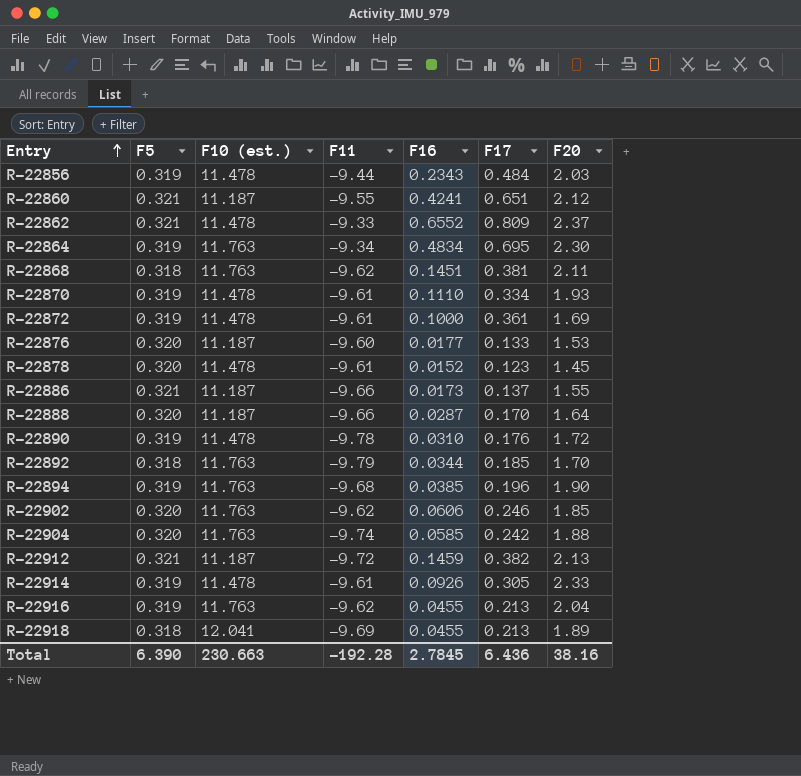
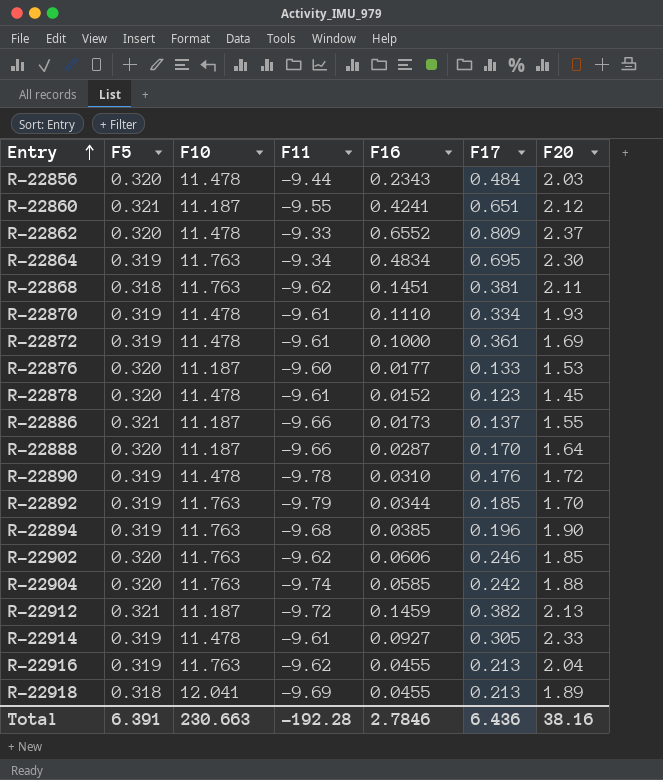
column name: F10 (est.) -> F10
R-22856 | F5: 0.319 -> 0.320
R-22862 | F5: 0.321 -> 0.320
R-22892 | F5: 0.318 -> 0.319
R-22914 | F16: 0.0926 -> 0.0927
Total | F5: 6.390 -> 6.391
Total | F16: 2.7845 -> 2.7846

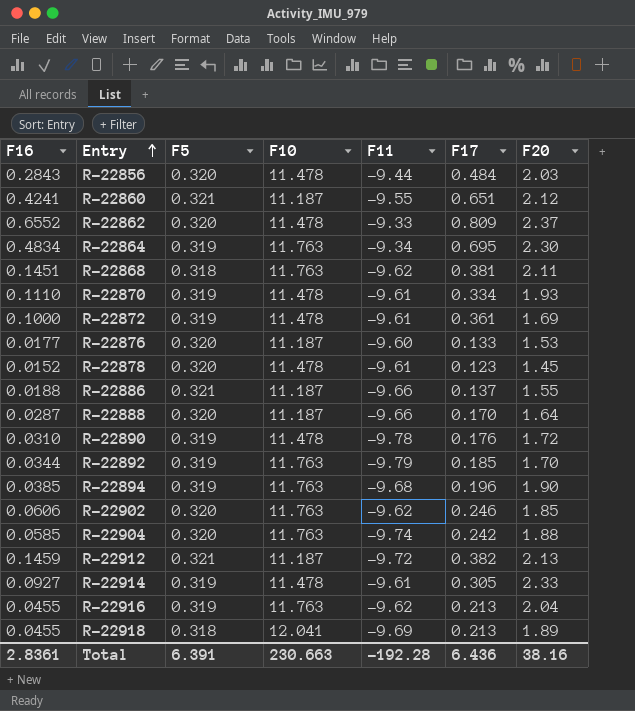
column F16 | position: 5 -> 1
R-22856 | F16: 0.2343 -> 0.2843
R-22886 | F16: 0.0173 -> 0.0188
Total | F16: 2.7846 -> 2.8361

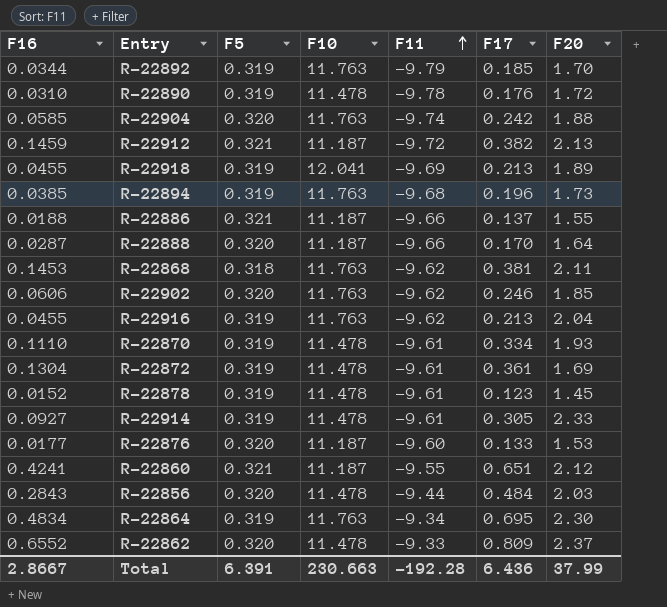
row order: Entry ascending -> F11 ascending
R-22918 | F5: 0.318 -> 0.319
R-22894 | F20: 1.90 -> 1.73
R-22868 | F16: 0.1451 -> 0.1453
R-22872 | F16: 0.1000 -> 0.1304
R-22878 | F5: 0.320 -> 0.319
Total | F16: 2.8361 -> 2.8667
Total | F20: 38.16 -> 37.99

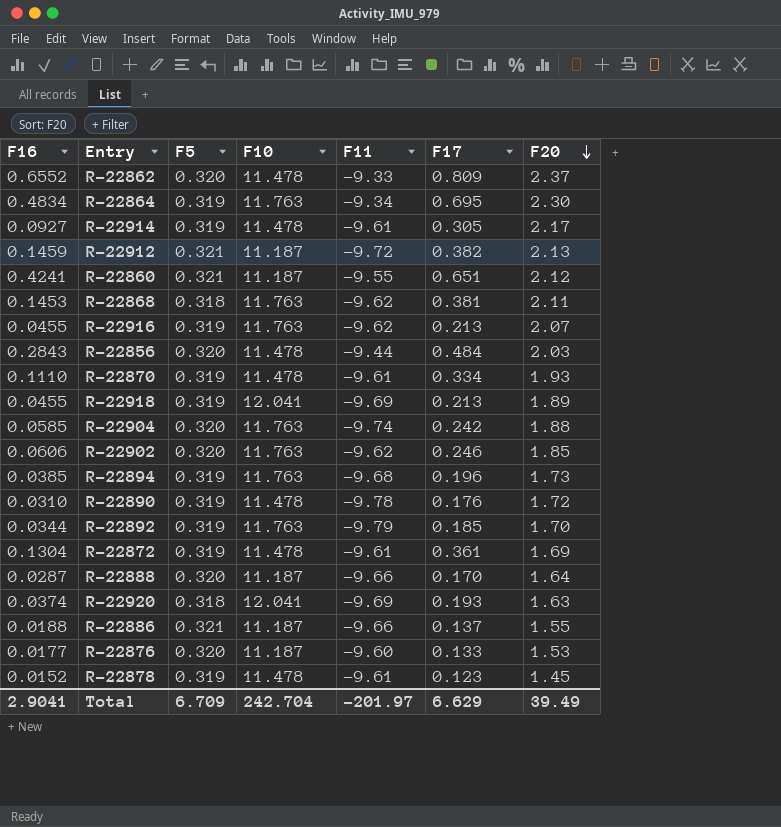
row order: F11 ascending -> F20 descending
R-22914 | F20: 2.33 -> 2.17
R-22916 | F20: 2.04 -> 2.07
row R-22920: none -> 0.0374 | 0.318 | 12.041 | -9.69 | 0.193 | 1.63
Total | F16: 2.8667 -> 2.9041
Total | F5: 6.391 -> 6.709
Total | F10: 230.663 -> 242.704
Total | F11: -192.28 -> -201.97
Total | F17: 6.436 -> 6.629
Total | F20: 37.99 -> 39.49

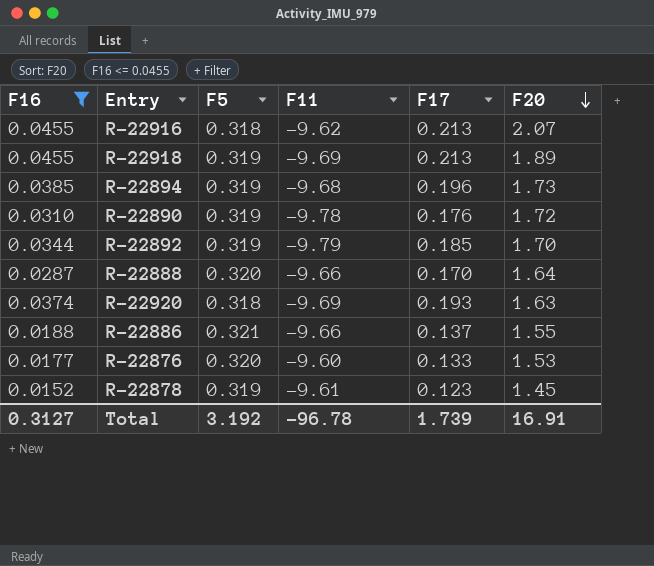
filter: none -> F16 <= 0.0455
column F10 | position: 4 -> none
R-22916 | F5: 0.319 -> 0.318
Total | F16: 2.9041 -> 0.3127
Total | F5: 6.709 -> 3.192
Total | F11: -201.97 -> -96.78
Total | F17: 6.629 -> 1.739
Total | F20: 39.49 -> 16.91

